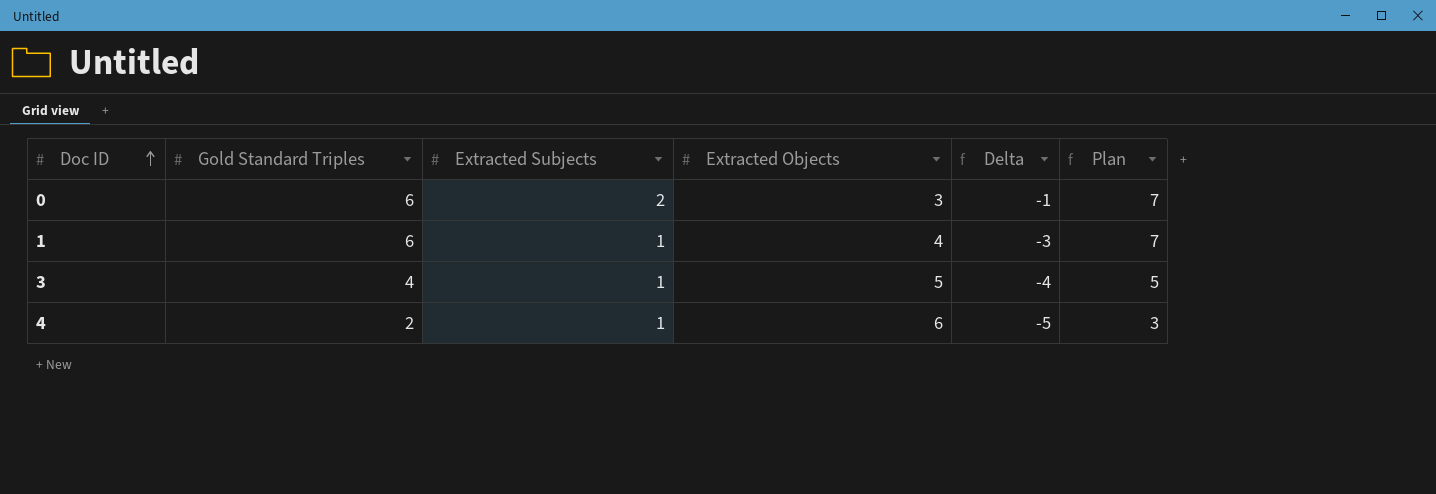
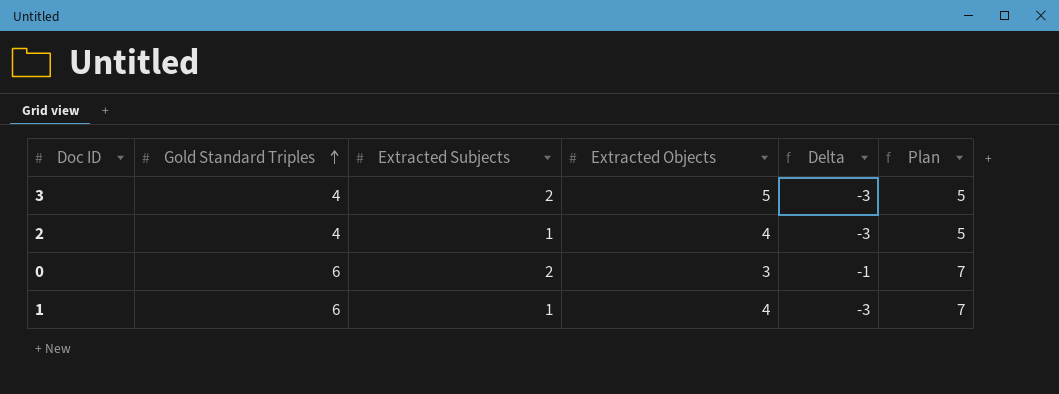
row order: Doc ID ascending -> Gold Standard Triples ascending
row 4: 2 | 1 | 6 | -5 | 3 -> none
3 | Extracted Subjects: 1 -> 2
3 | Delta: -4 -> -3
row 2: none -> 4 | 1 | 4 | -3 | 5

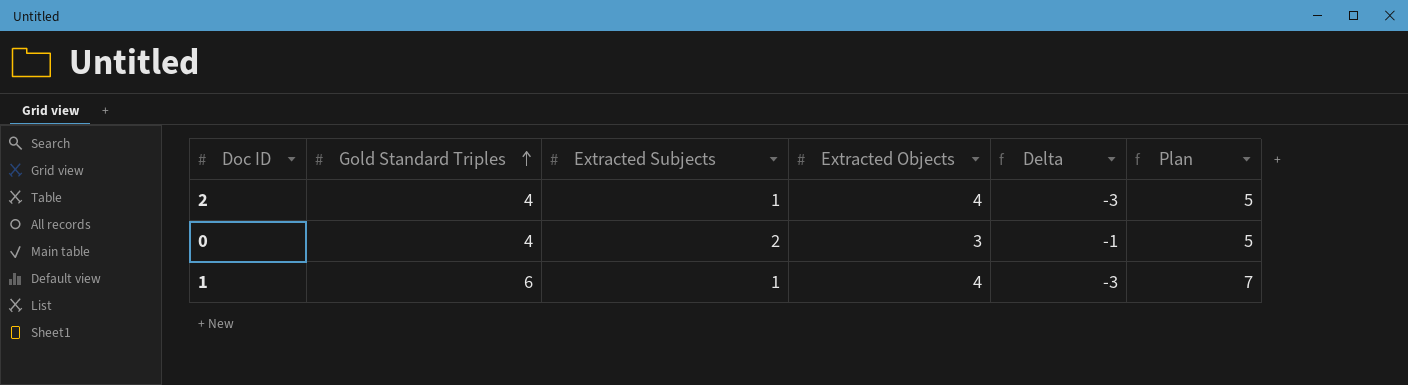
row 3: 4 | 2 | 5 | -3 | 5 -> none
0 | Gold Standard Triples: 6 -> 4
0 | Plan: 7 -> 5

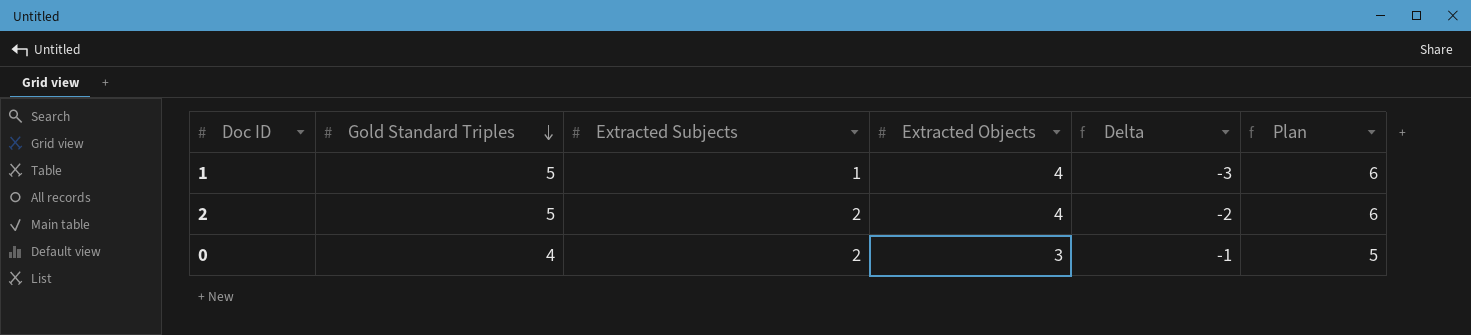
row order: Gold Standard Triples ascending -> Gold Standard Triples descending
1 | Gold Standard Triples: 6 -> 5
1 | Plan: 7 -> 6
2 | Gold Standard Triples: 4 -> 5
2 | Extracted Subjects: 1 -> 2
2 | Delta: -3 -> -2
2 | Plan: 5 -> 6

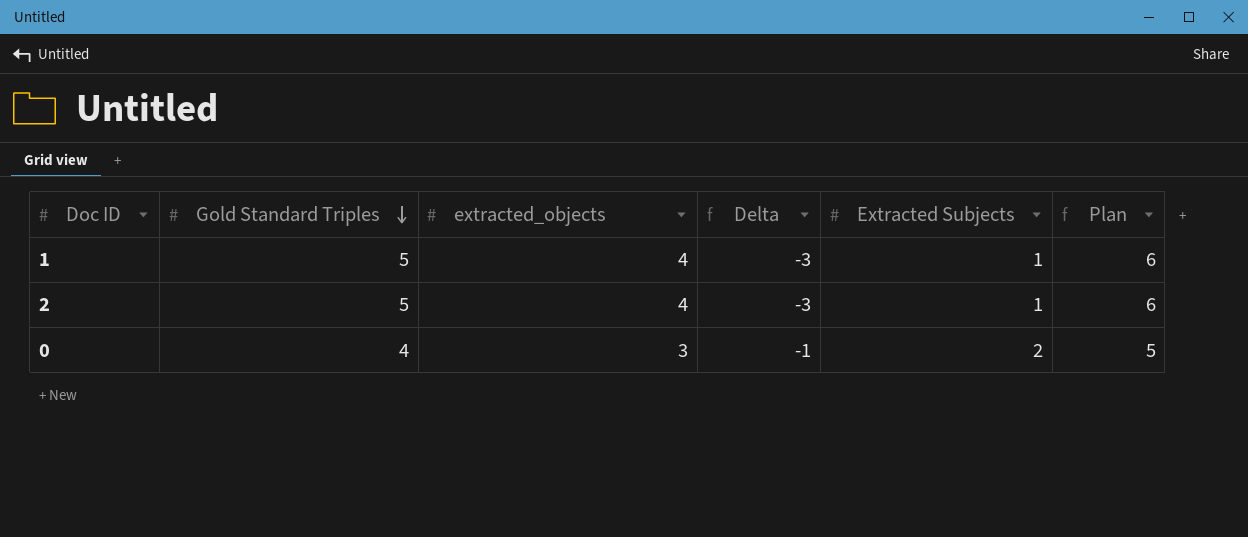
column name: Extracted Objects -> extracted_objects
column Extracted Subjects | position: 3 -> 5
2 | Delta: -2 -> -3
2 | Extracted Subjects: 2 -> 1

